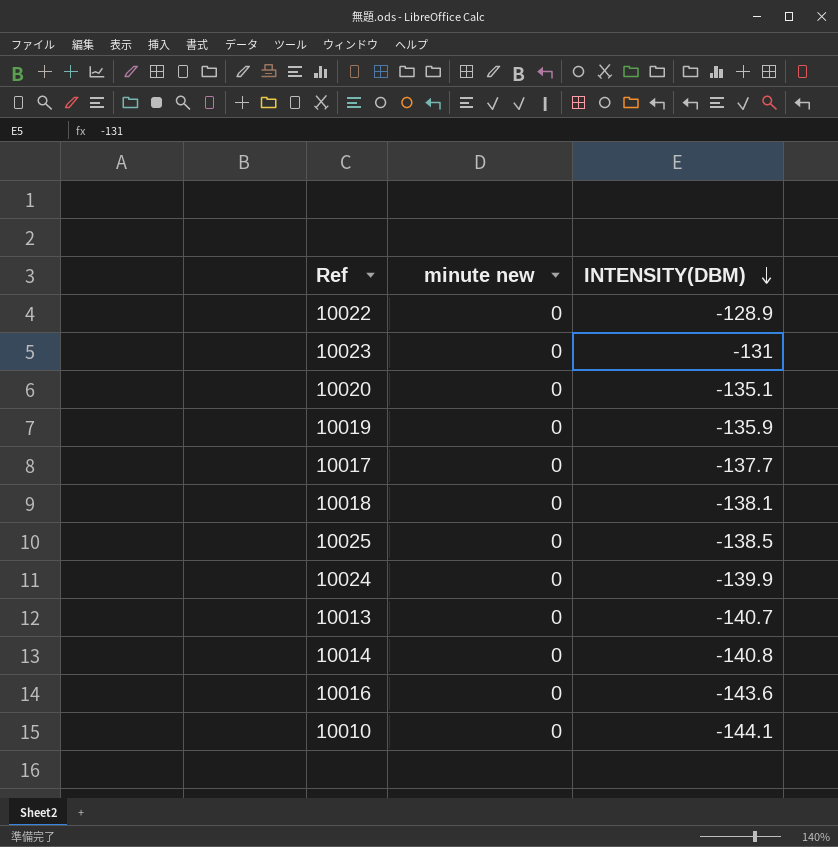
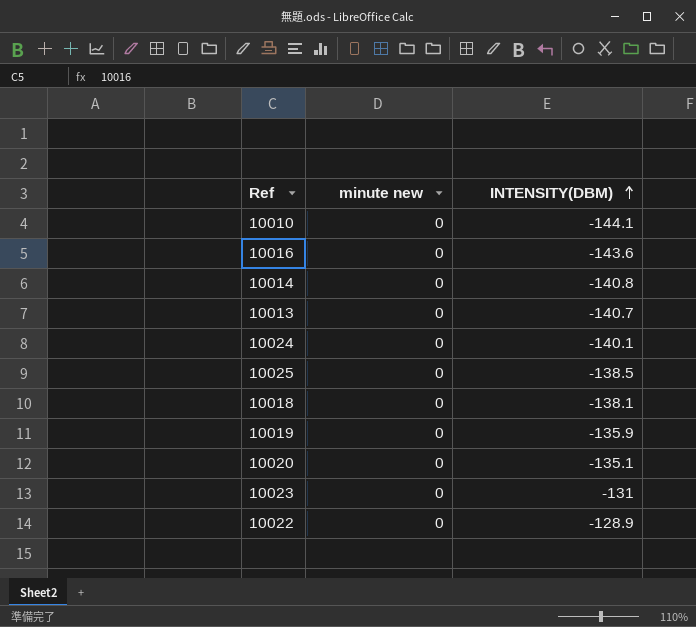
row order: INTENSITY(DBM) descending -> INTENSITY(DBM) ascending
row 10017: 0 | -137.7 -> none
10024 | INTENSITY(DBM): -139.9 -> -140.1

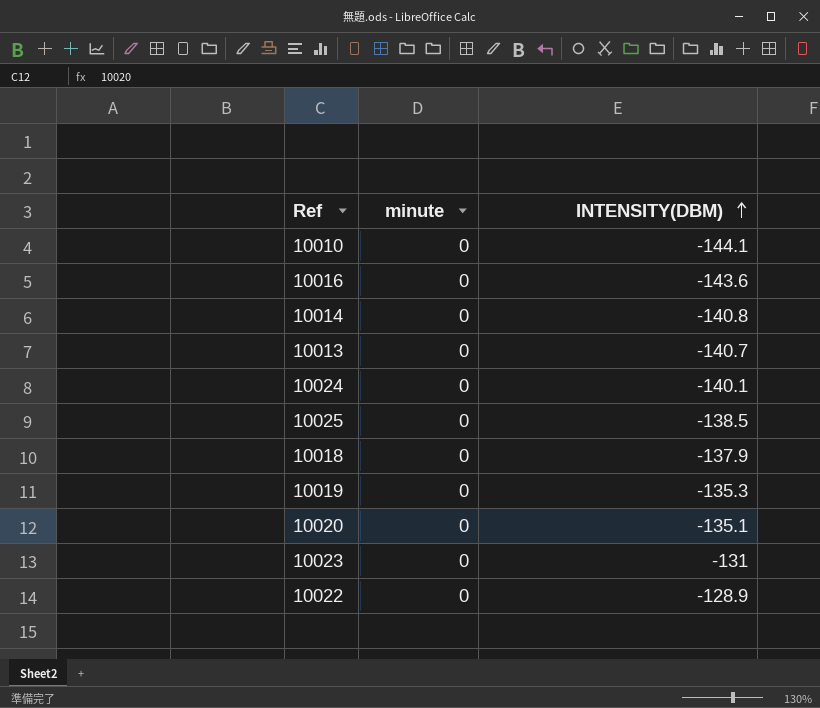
column name: minute new -> minute
10018 | INTENSITY(DBM): -138.1 -> -137.9
10019 | INTENSITY(DBM): -135.9 -> -135.3

